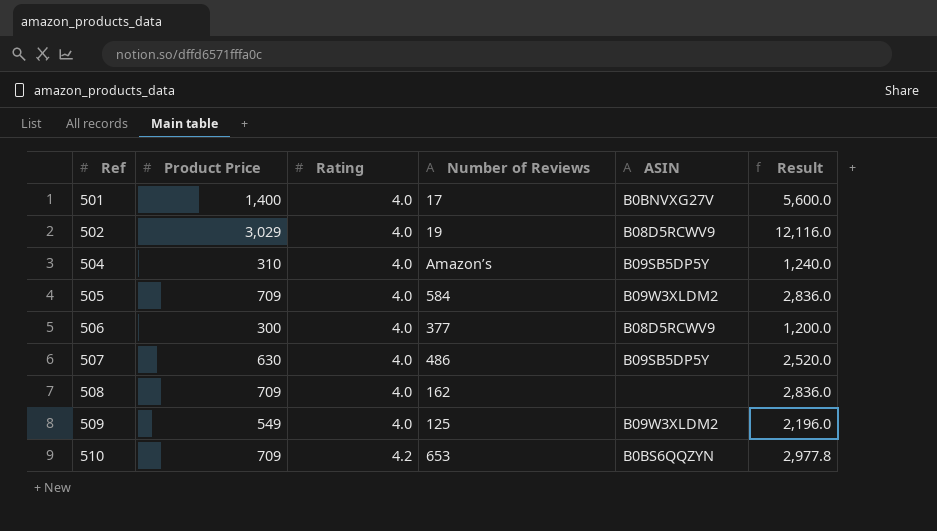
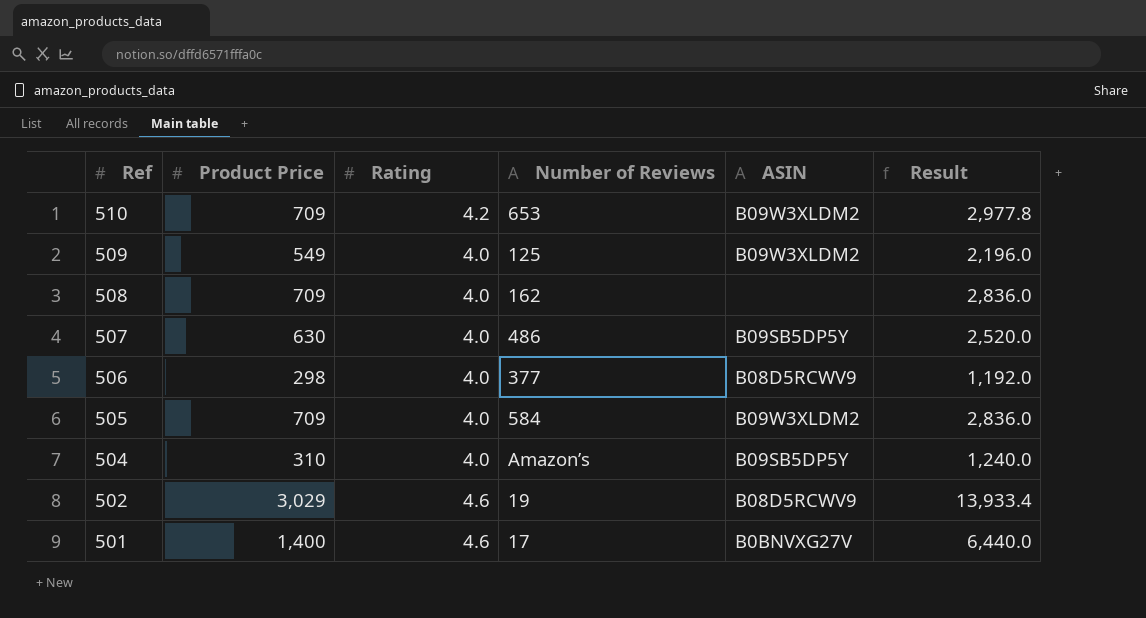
row order: Ref ascending -> Ref descending
510 | ASIN: B0BS6QQZYN -> B09W3XLDM2
506 | Product Price: 300 -> 298
506 | Result: 1,200.0 -> 1,192.0
502 | Rating: 4.0 -> 4.6
502 | Result: 12,116.0 -> 13,933.4
501 | Rating: 4.0 -> 4.6
501 | Result: 5,600.0 -> 6,440.0

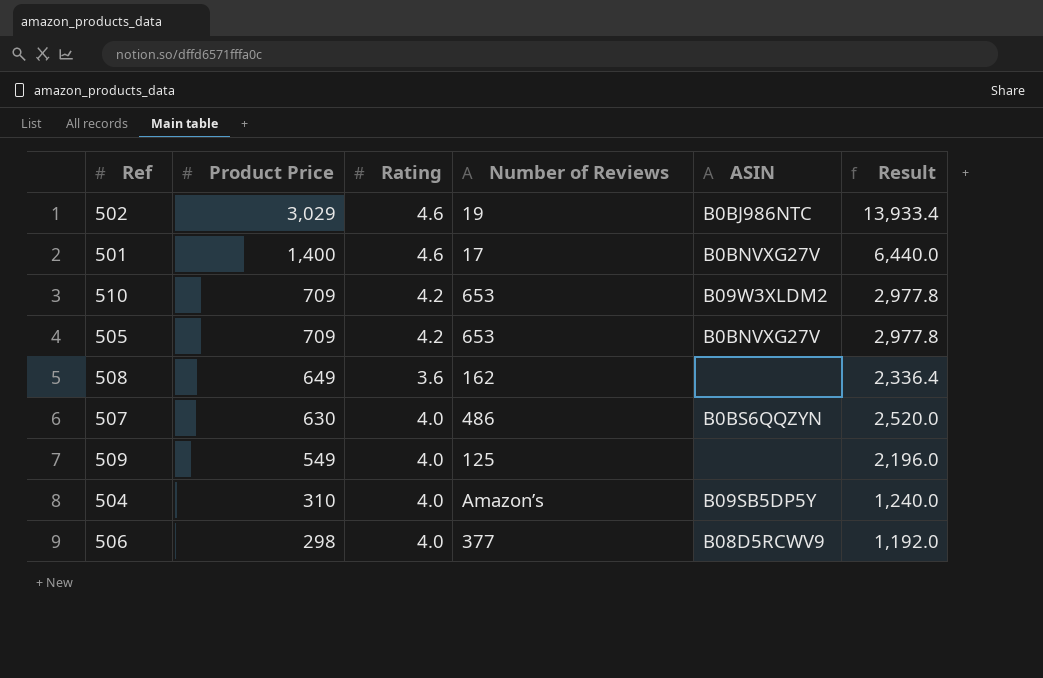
row order: Ref descending -> Product Price descending
502 | ASIN: B08D5RCWV9 -> B0BJ986NTC
505 | Rating: 4.0 -> 4.2
505 | Number of Reviews: 584 -> 653
505 | ASIN: B09W3XLDM2 -> B0BNVXG27V
505 | Result: 2,836.0 -> 2,977.8
508 | Product Price: 709 -> 649
508 | Rating: 4.0 -> 3.6
508 | Result: 2,836.0 -> 2,336.4
507 | ASIN: B09SB5DP5Y -> B0BS6QQZYN
509 | ASIN: B09W3XLDM2 -> none

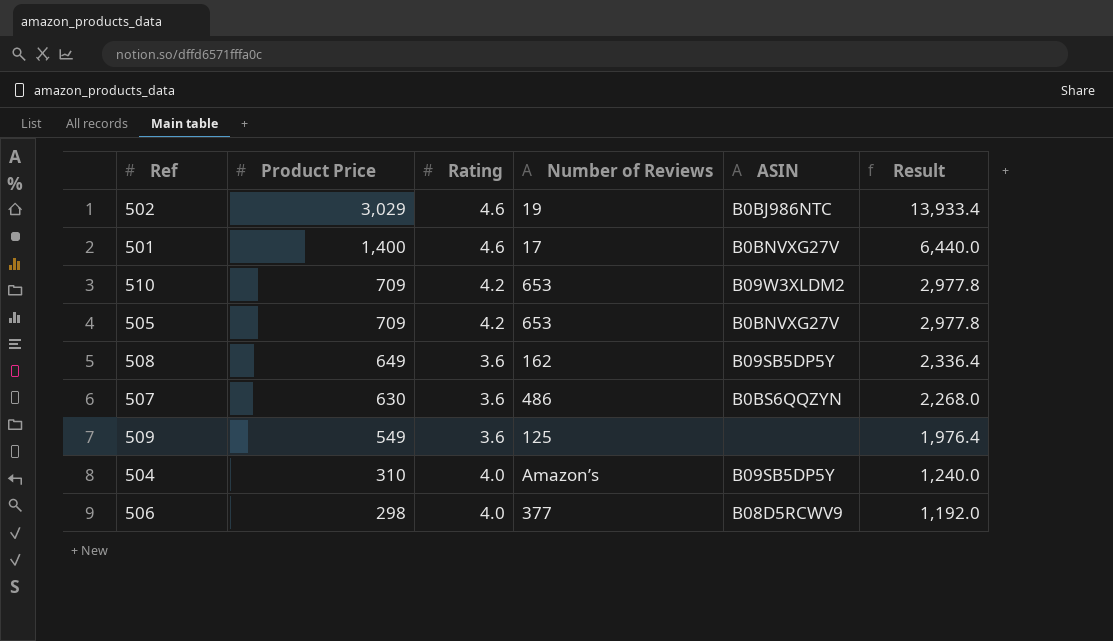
508 | ASIN: none -> B09SB5DP5Y
507 | Rating: 4.0 -> 3.6
507 | Result: 2,520.0 -> 2,268.0
509 | Rating: 4.0 -> 3.6
509 | Result: 2,196.0 -> 1,976.4

